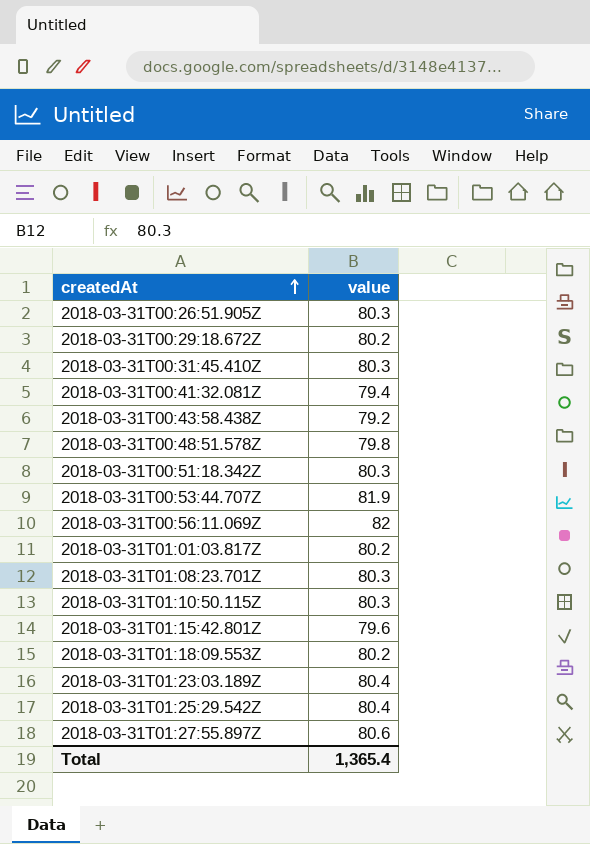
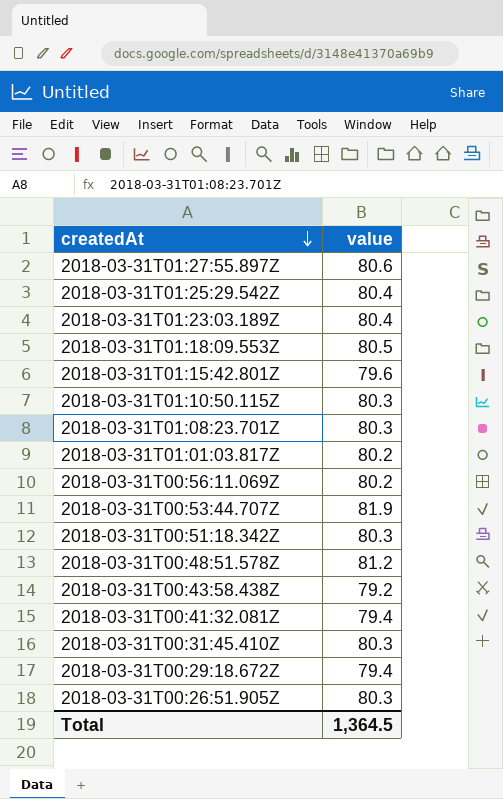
row order: createdAt ascending -> createdAt descending
2018-03-31T01:18:09.553Z | value: 80.2 -> 80.5
2018-03-31T00:56:11.069Z | value: 82 -> 80.2
2018-03-31T00:48:51.578Z | value: 79.8 -> 81.2
2018-03-31T00:29:18.672Z | value: 80.2 -> 79.4
Total | value: 1,365.4 -> 1,364.5

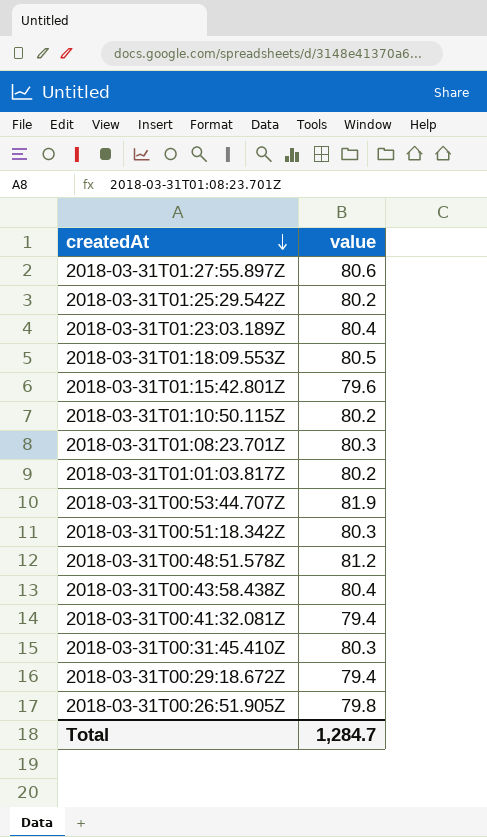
row 2018-03-31T00:56:11.069Z: 80.2 -> none
2018-03-31T01:25:29.542Z | value: 80.4 -> 80.2
2018-03-31T01:10:50.115Z | value: 80.3 -> 80.2
2018-03-31T00:43:58.438Z | value: 79.2 -> 80.4
2018-03-31T00:26:51.905Z | value: 80.3 -> 79.8
Total | value: 1,364.5 -> 1,284.7

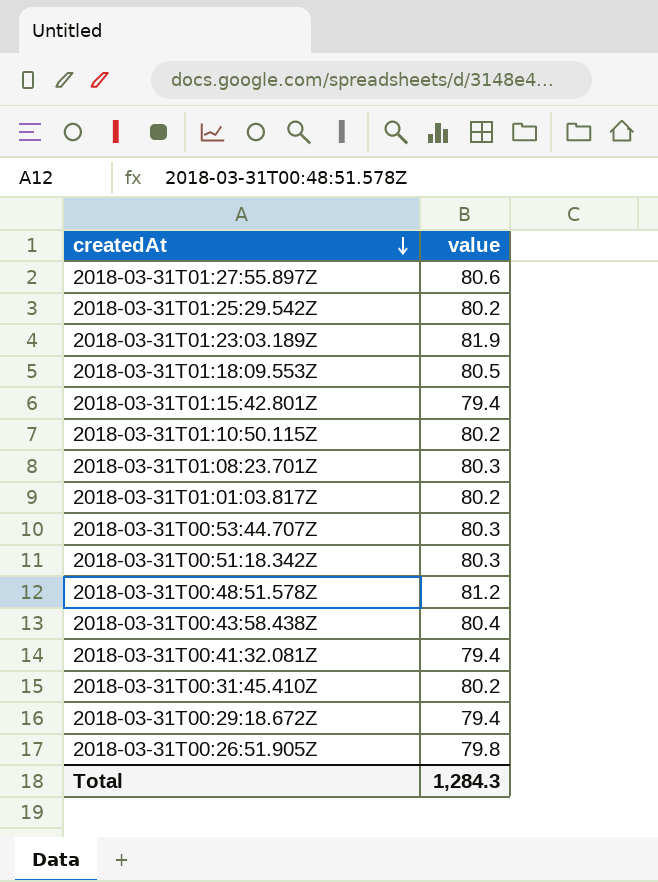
2018-03-31T01:23:03.189Z | value: 80.4 -> 81.9
2018-03-31T01:15:42.801Z | value: 79.6 -> 79.4
2018-03-31T00:53:44.707Z | value: 81.9 -> 80.3
2018-03-31T00:31:45.410Z | value: 80.3 -> 80.2
Total | value: 1,284.7 -> 1,284.3

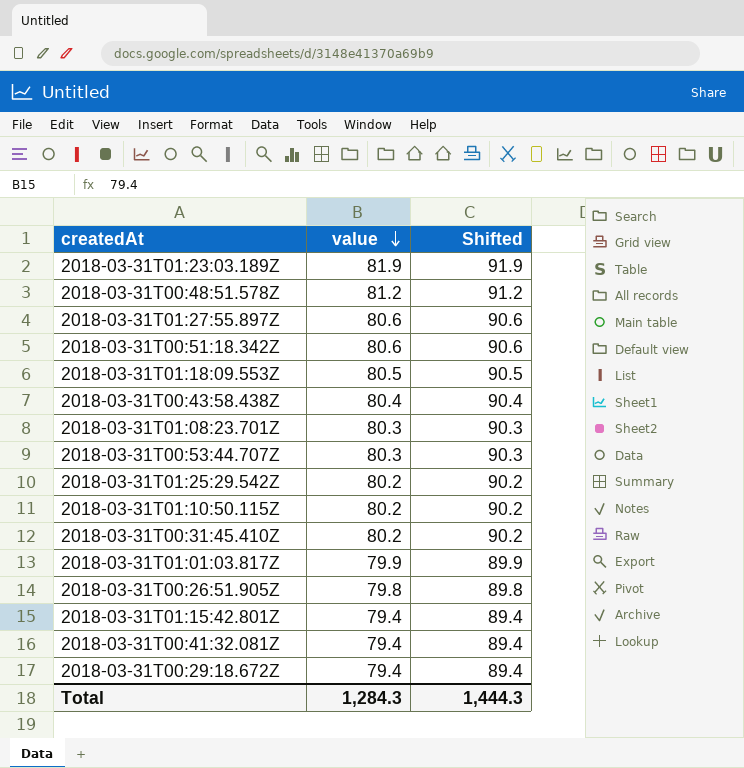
row order: createdAt descending -> value descending
column Shifted | formula: none -> [value] + 10
2018-03-31T00:51:18.342Z | value: 80.3 -> 80.6
2018-03-31T01:01:03.817Z | value: 80.2 -> 79.9

